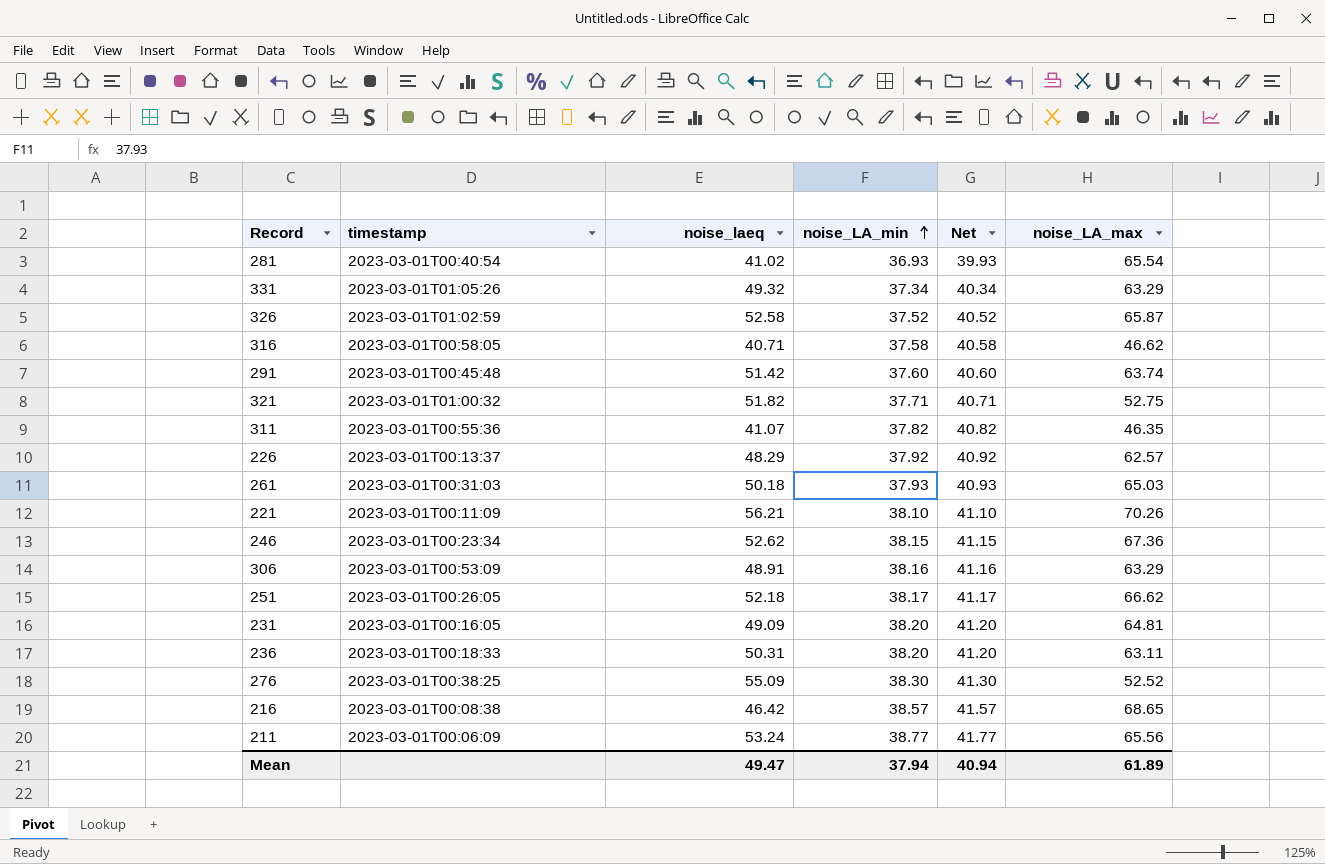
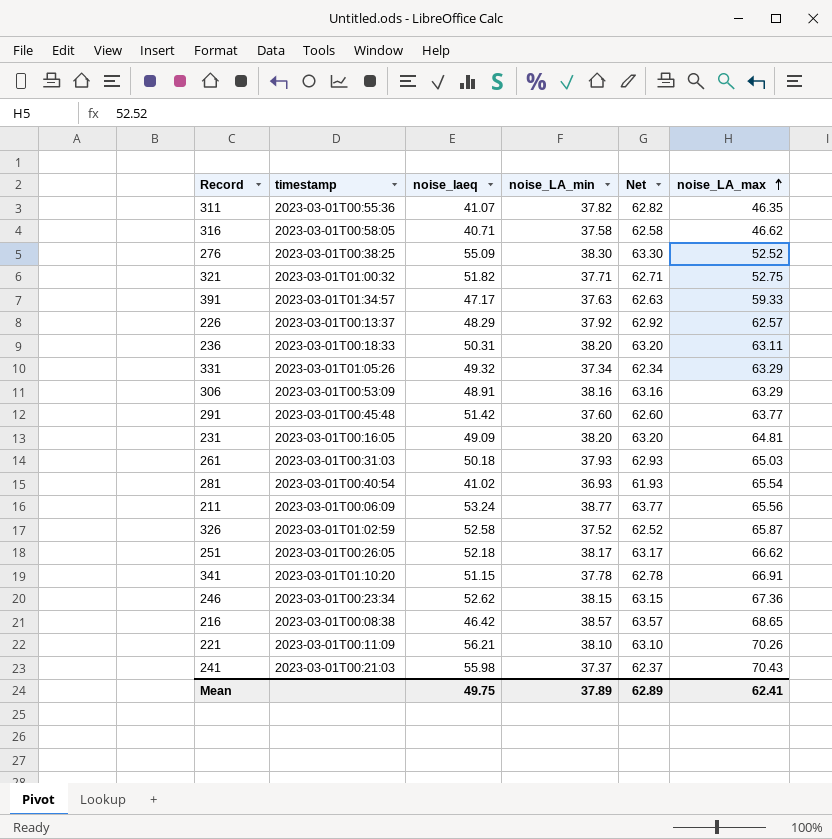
row order: noise_LA_min ascending -> noise_LA_max ascending
column Net | formula: [noise_LA_min] + 3 -> [noise_LA_min] + 25
row 391: none -> 2023-03-01T01:34:57 | 47.17 | 37.63 | 62.63 | 59.33
291 | noise_LA_max: 63.74 -> 63.77
row 341: none -> 2023-03-01T01:10:20 | 51.15 | 37.78 | 62.78 | 66.91
row 241: none -> 2023-03-01T00:21:03 | 55.98 | 37.37 | 62.37 | 70.43
Mean | noise_laeq: 49.47 -> 49.75
Mean | noise_LA_min: 37.94 -> 37.89
Mean | Net: 40.94 -> 62.89
Mean | noise_LA_max: 61.89 -> 62.41

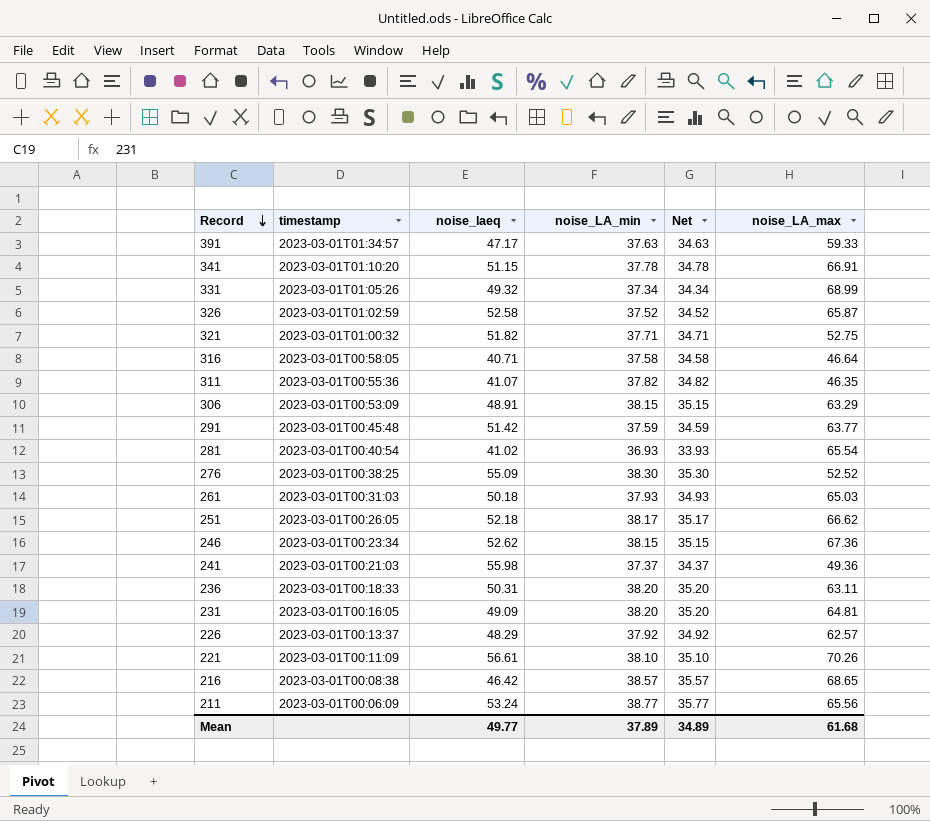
row order: noise_LA_max ascending -> Record descending
column Net | formula: [noise_LA_min] + 25 -> [noise_LA_min] - 3
331 | noise_LA_max: 63.29 -> 68.99
316 | noise_LA_max: 46.62 -> 46.64
306 | noise_LA_min: 38.16 -> 38.15
291 | noise_LA_min: 37.60 -> 37.59
241 | noise_LA_max: 70.43 -> 49.36
221 | noise_laeq: 56.21 -> 56.61
Mean | noise_laeq: 49.75 -> 49.77
Mean | Net: 62.89 -> 34.89
Mean | noise_LA_max: 62.41 -> 61.68

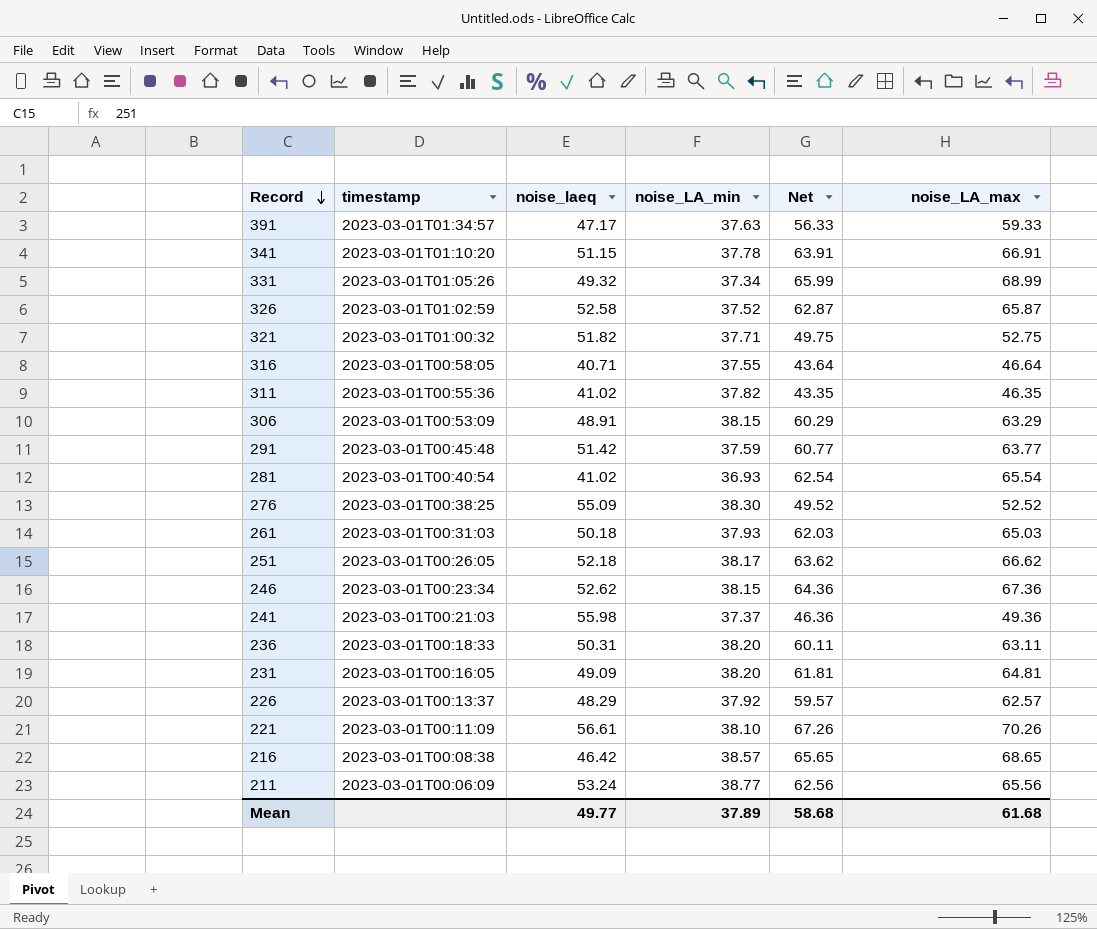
column Net | formula: [noise_LA_min] - 3 -> [noise_LA_max] - 3
316 | noise_LA_min: 37.58 -> 37.55
311 | noise_laeq: 41.07 -> 41.02
Mean | Net: 34.89 -> 58.68

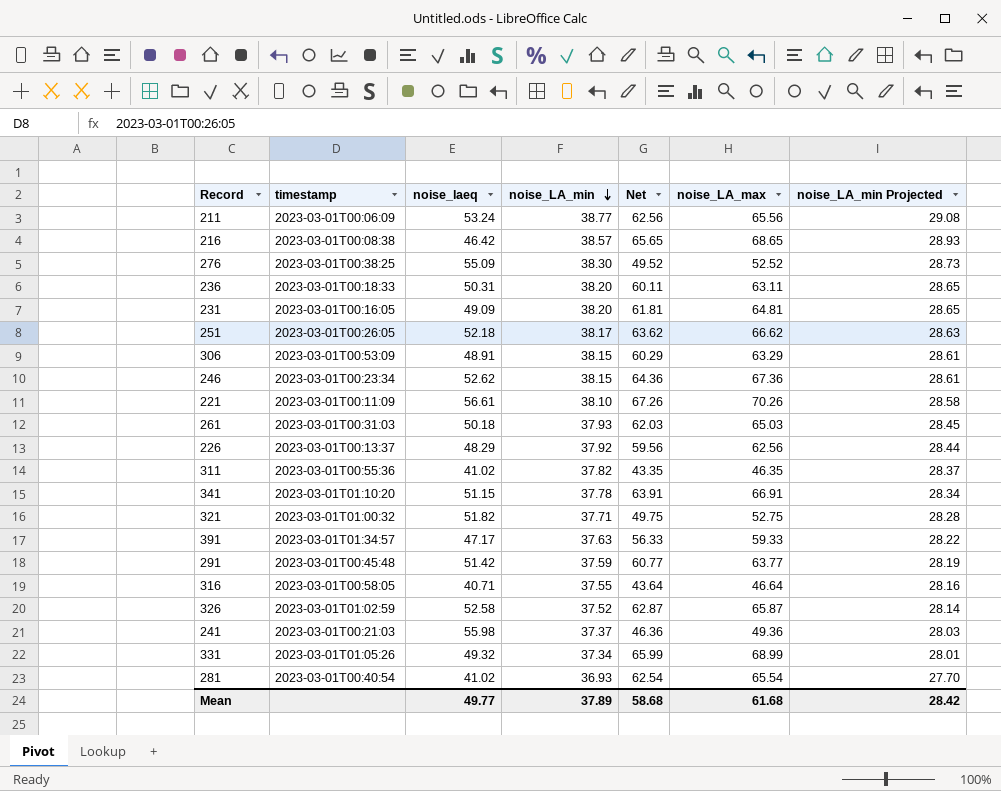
row order: Record descending -> noise_LA_min descending
column noise_LA_min Projected | formula: none -> [noise_LA_min] * 0.75
226 | Net: 59.57 -> 59.56
226 | noise_LA_max: 62.57 -> 62.56

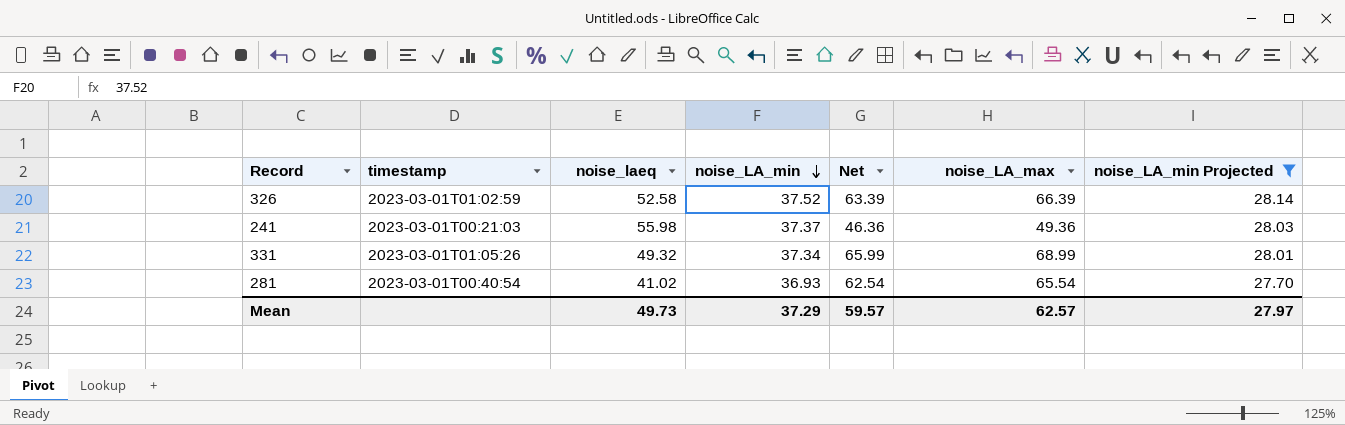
filter: none -> noise_LA_min Projected <= 28.14
326 | Net: 62.87 -> 63.39
326 | noise_LA_max: 65.87 -> 66.39
Mean | noise_laeq: 49.77 -> 49.73
Mean | noise_LA_min: 37.89 -> 37.29
Mean | Net: 58.68 -> 59.57
Mean | noise_LA_max: 61.68 -> 62.57
Mean | noise_LA_min Projected: 28.42 -> 27.97

